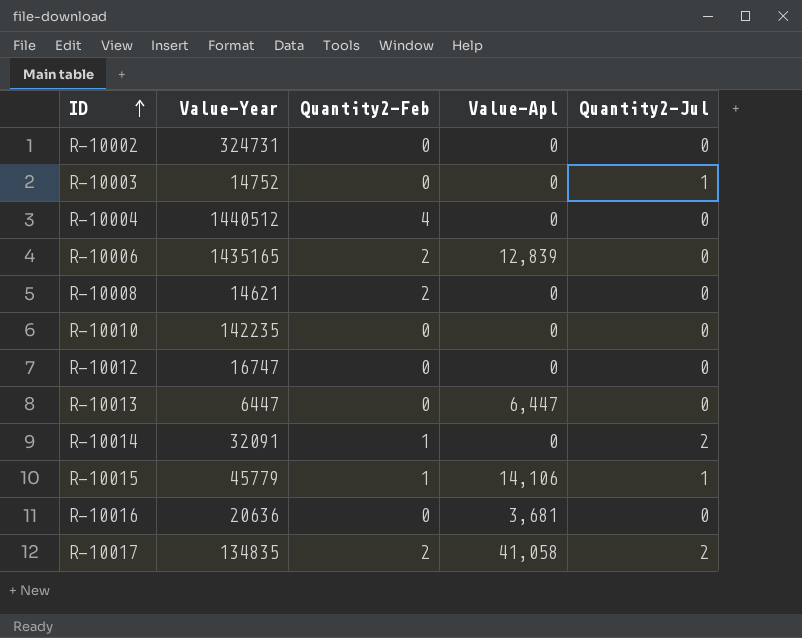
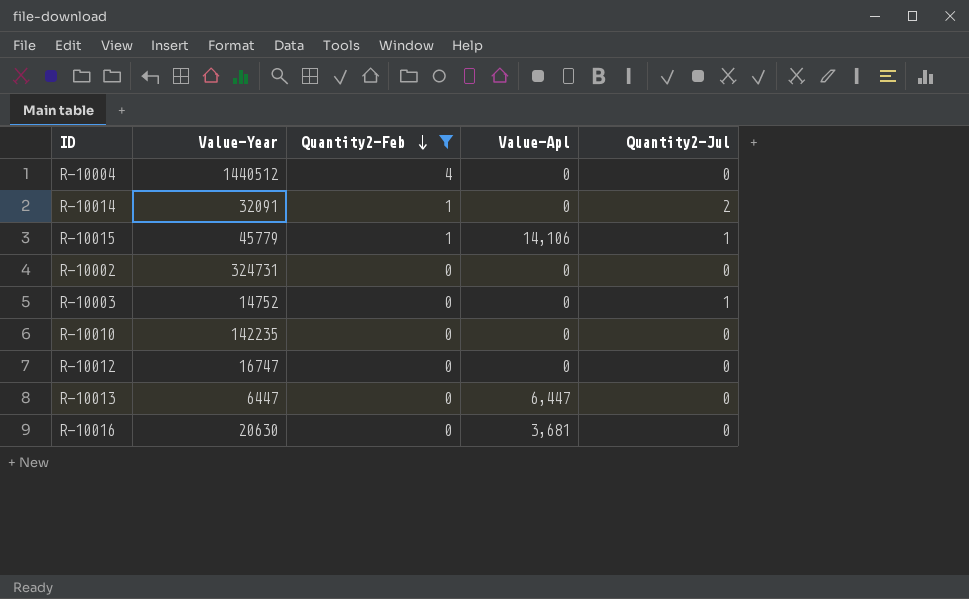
filter: none -> Quantity2-Feb != 2
row order: ID ascending -> Quantity2-Feb descending
R-10016 | Value-Year: 20636 -> 20630

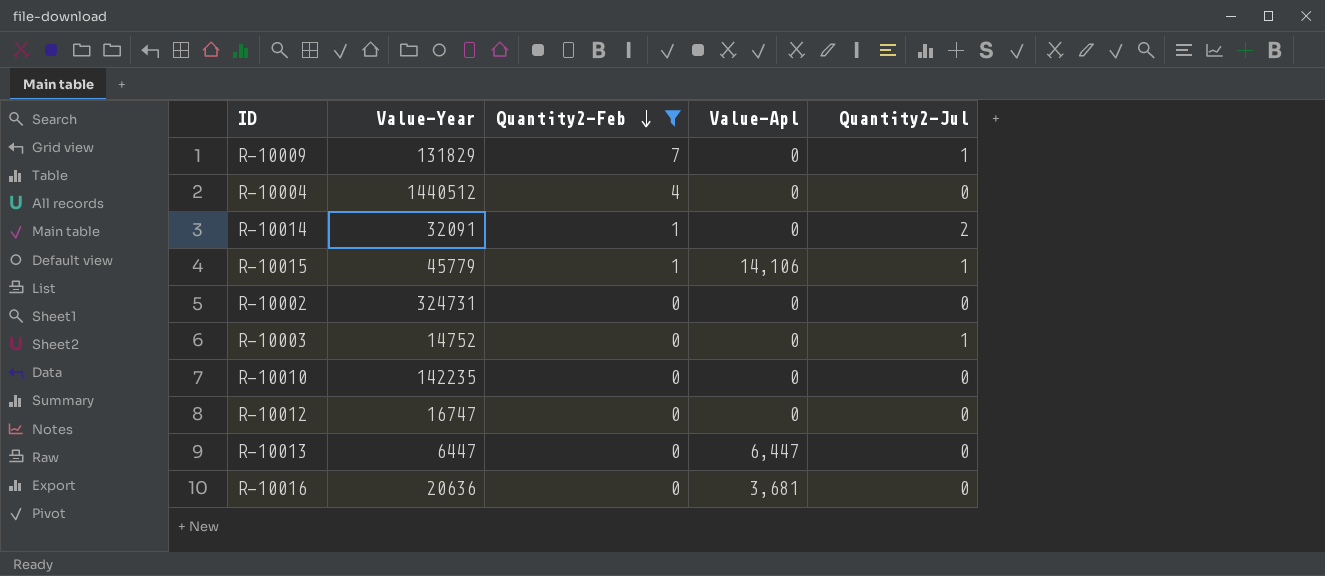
row R-10009: none -> 131829 | 7 | 0 | 1
R-10016 | Value-Year: 20630 -> 20636

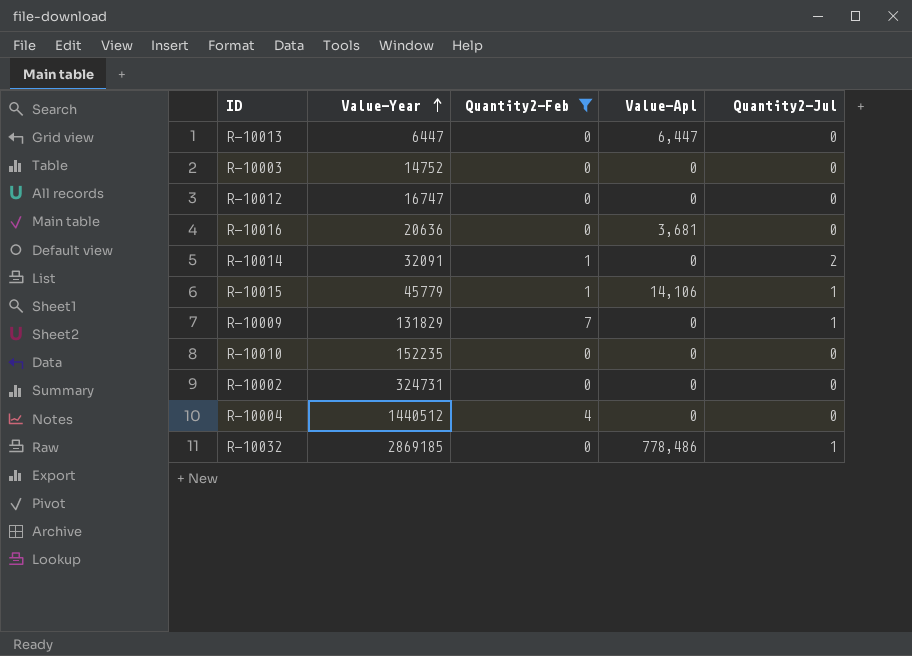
row order: Quantity2-Feb descending -> Value-Year ascending
R-10003 | Quantity2-Jul: 1 -> 0
R-10010 | Value-Year: 142235 -> 152235
row R-10032: none -> 2869185 | 0 | 778,486 | 1

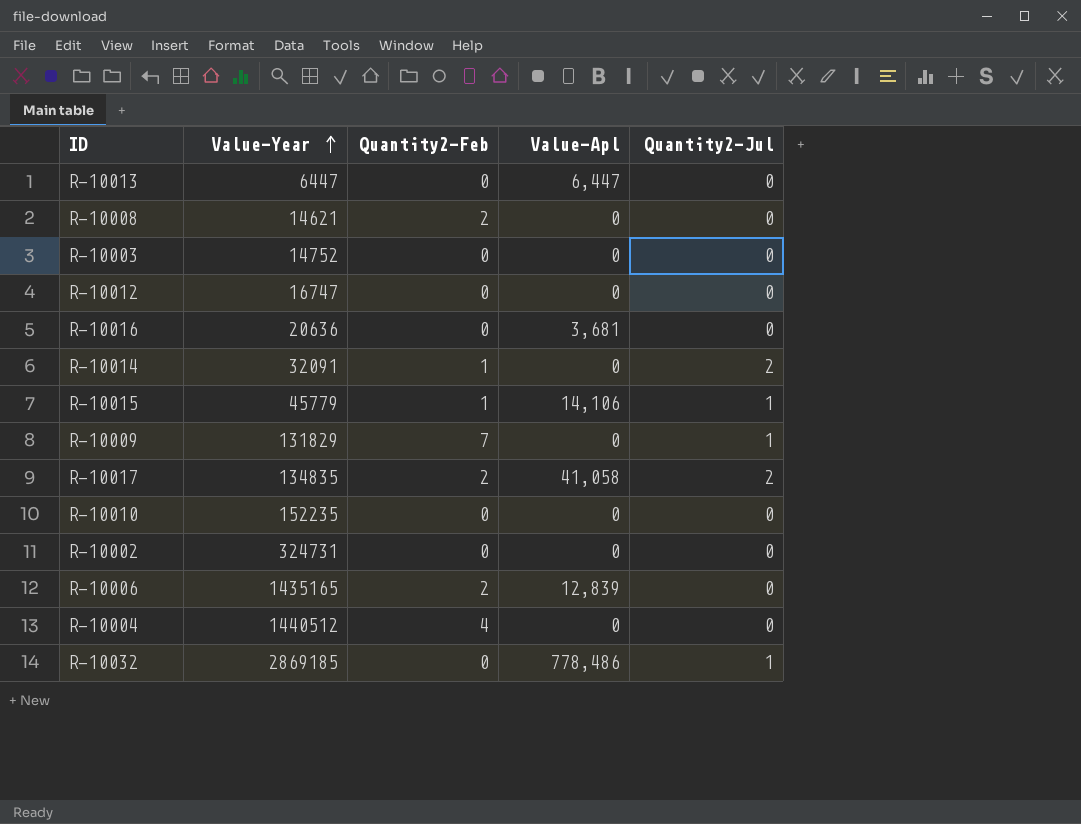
filter: Quantity2-Feb != 2 -> none

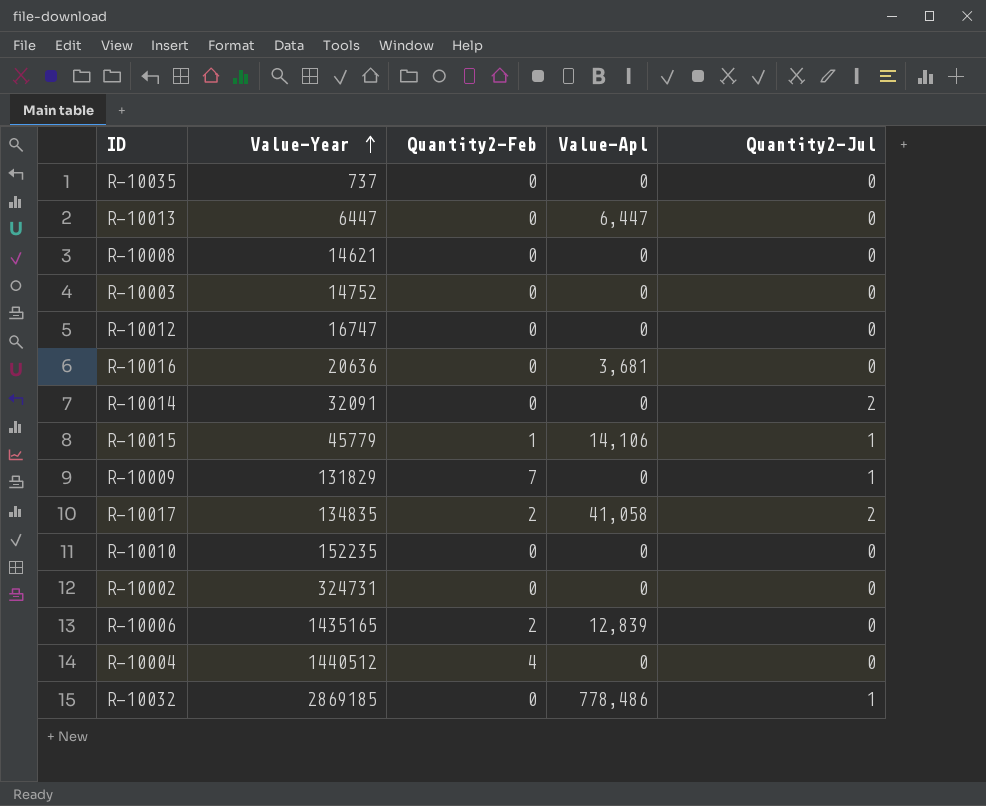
row R-10035: none -> 737 | 0 | 0 | 0
R-10008 | Quantity2-Feb: 2 -> 0
R-10014 | Quantity2-Feb: 1 -> 0

